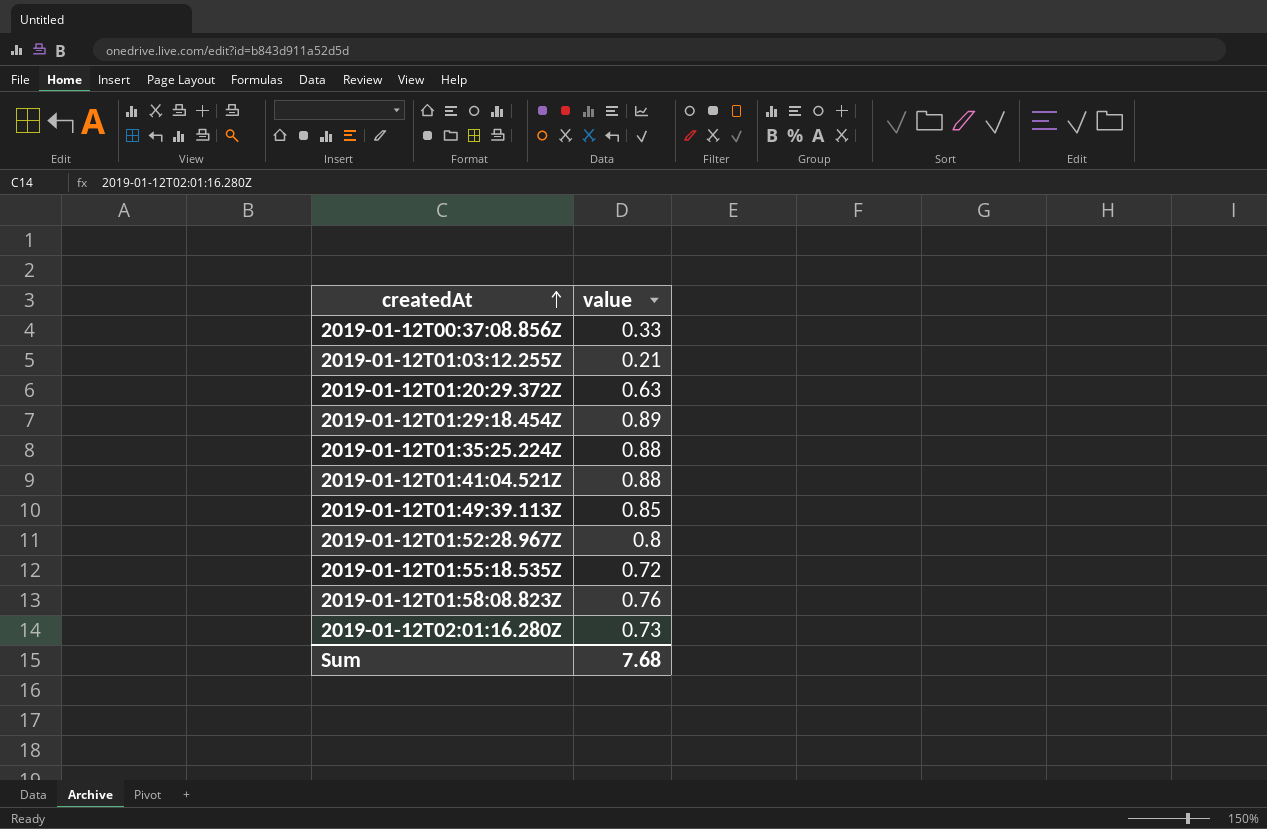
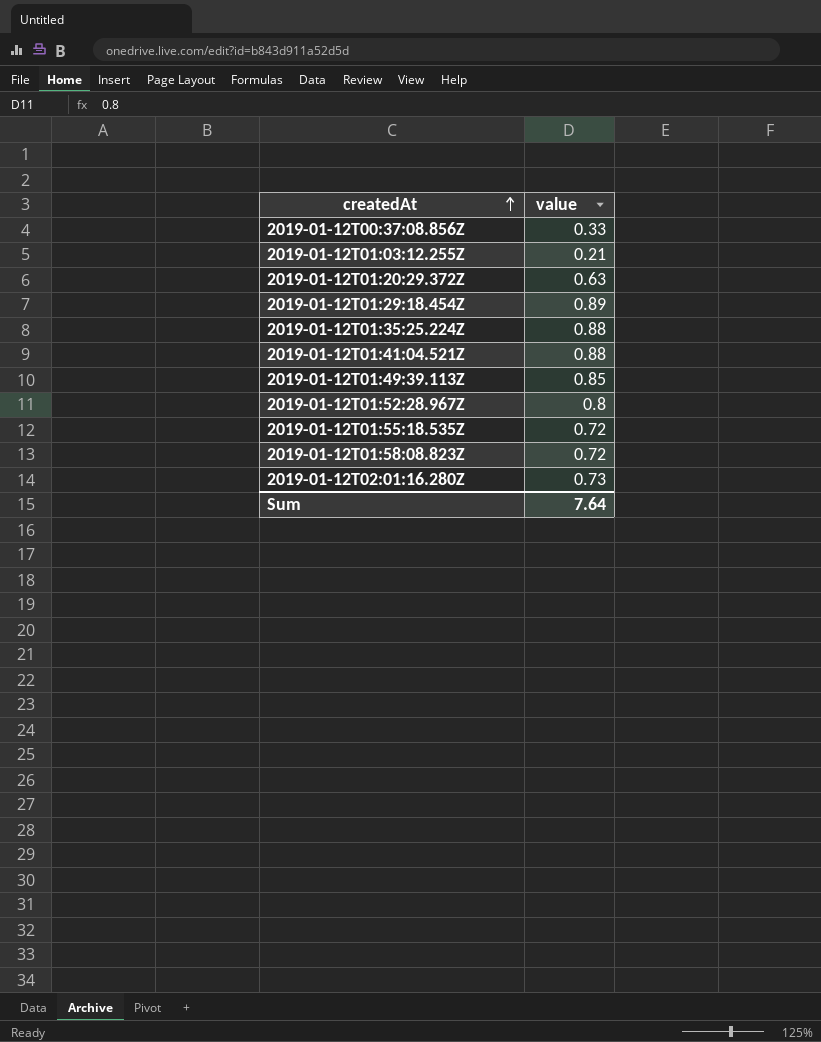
2019-01-12T01:58:08.823Z | value: 0.76 -> 0.72
Sum | value: 7.68 -> 7.64

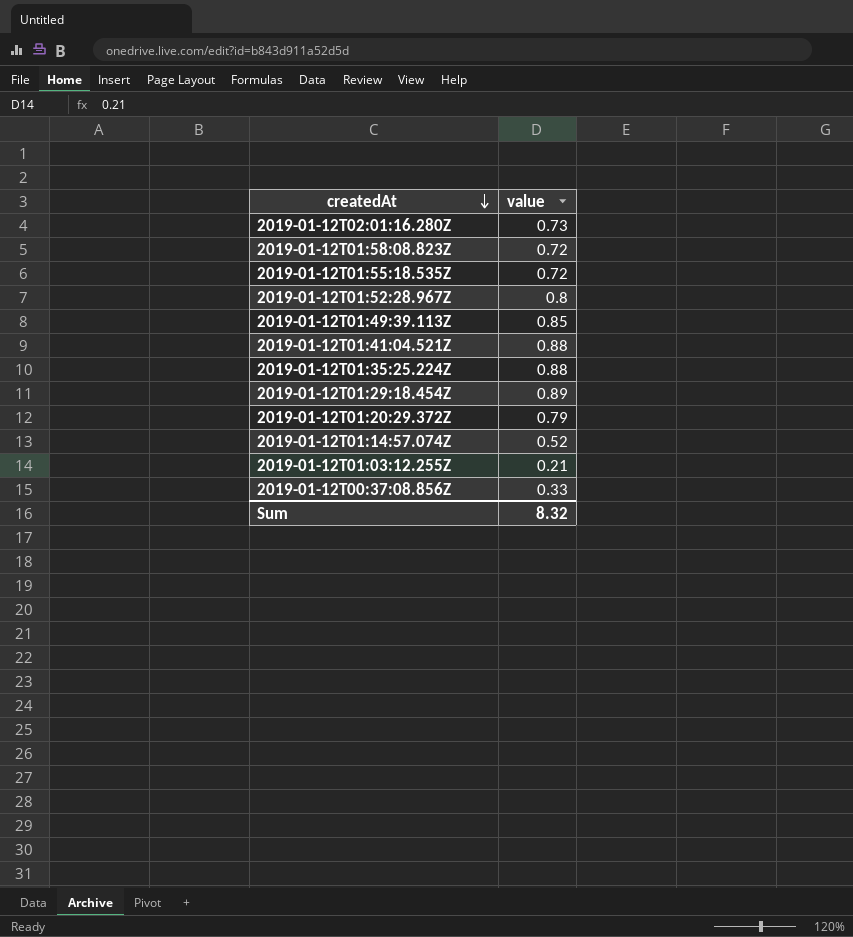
row order: createdAt ascending -> createdAt descending
2019-01-12T01:20:29.372Z | value: 0.63 -> 0.79
row 2019-01-12T01:14:57.074Z: none -> 0.52
Sum | value: 7.64 -> 8.32

